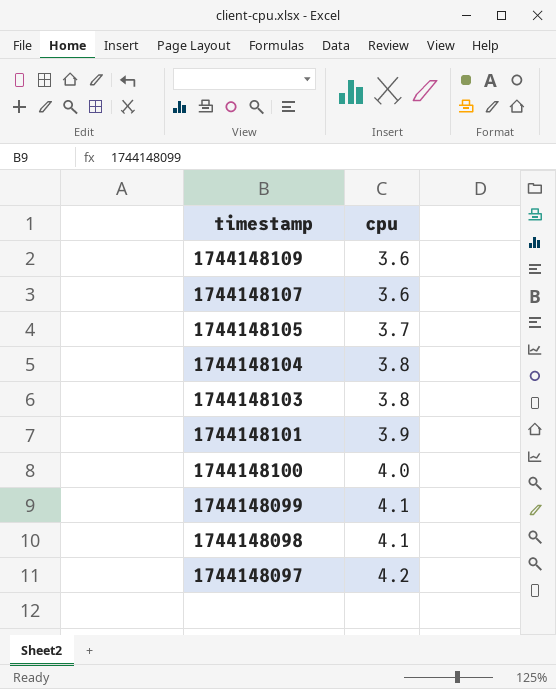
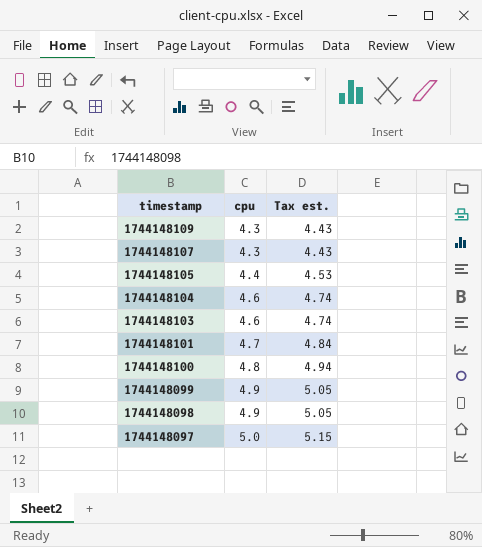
column Tax est. | formula: none -> [cpu] * 1.03
1744148109 | cpu: 3.6 -> 4.3
1744148107 | cpu: 3.6 -> 4.3
1744148105 | cpu: 3.7 -> 4.4
1744148104 | cpu: 3.8 -> 4.6
1744148103 | cpu: 3.8 -> 4.6
1744148101 | cpu: 3.9 -> 4.7
1744148100 | cpu: 4.0 -> 4.8
1744148099 | cpu: 4.1 -> 4.9
1744148098 | cpu: 4.1 -> 4.9
1744148097 | cpu: 4.2 -> 5.0

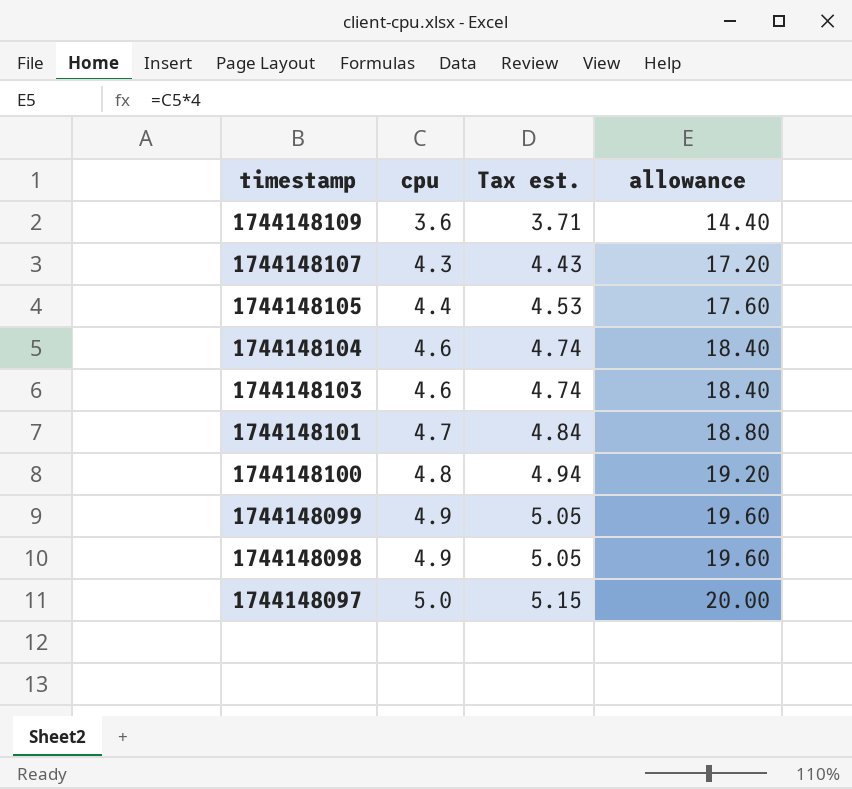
column allowance | formula: none -> [cpu] * 4
1744148109 | cpu: 4.3 -> 3.6
1744148109 | Tax est.: 4.43 -> 3.71

